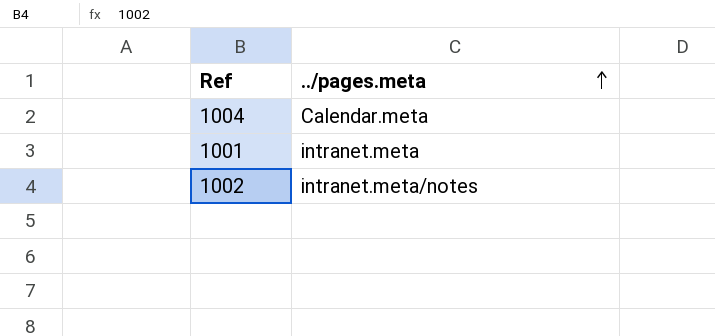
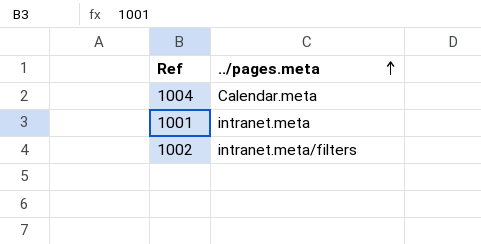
1002 | ../pages.meta: intranet.meta/notes -> intranet.meta/filters

